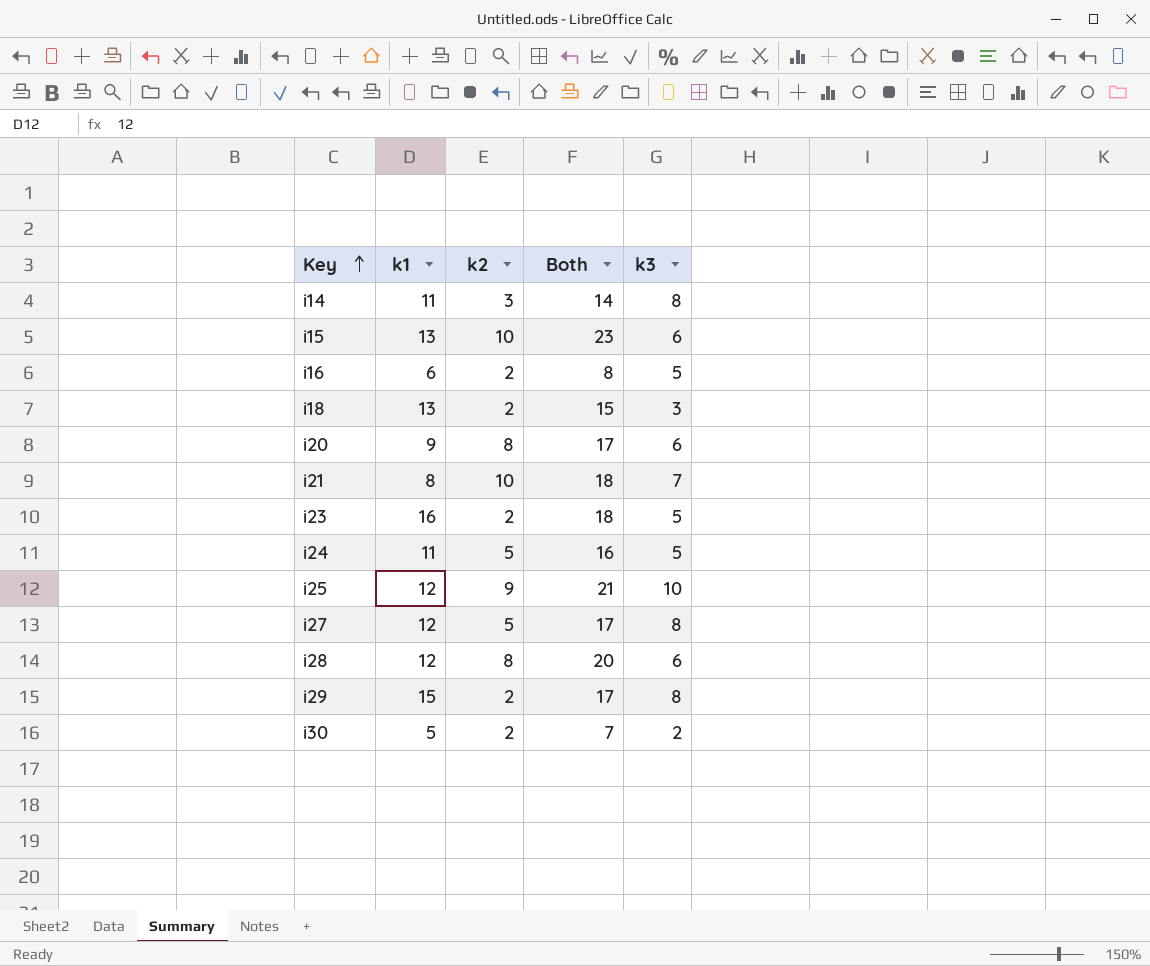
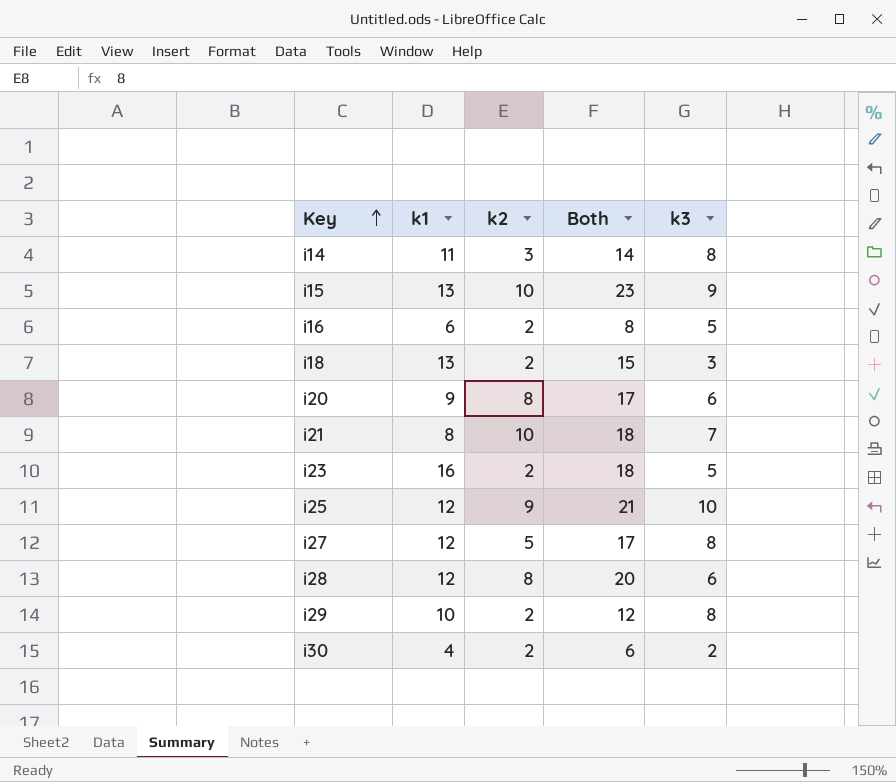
row i24: 11 | 5 | 16 | 5 -> none
i15 | k3: 6 -> 9
i29 | k1: 15 -> 10
i29 | Both: 17 -> 12
i30 | k1: 5 -> 4
i30 | Both: 7 -> 6

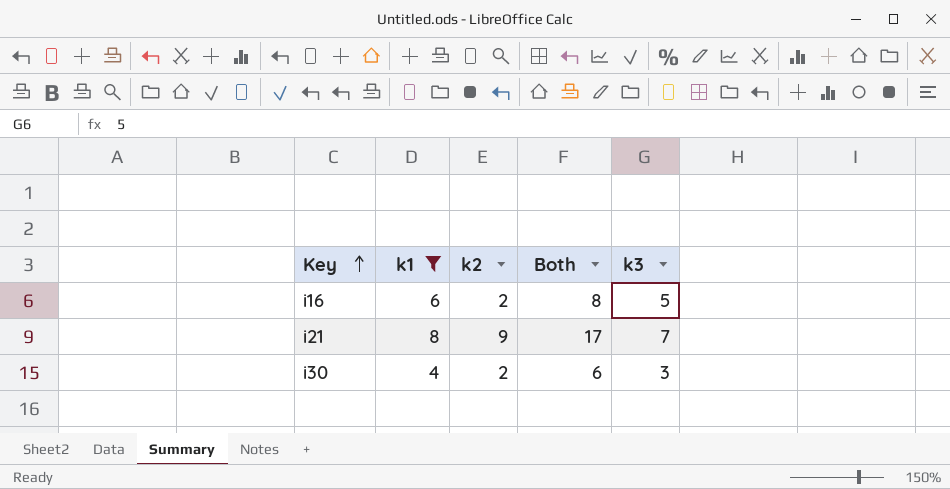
filter: none -> k1 <= 8
i21 | k2: 10 -> 9
i21 | Both: 18 -> 17
i30 | k3: 2 -> 3

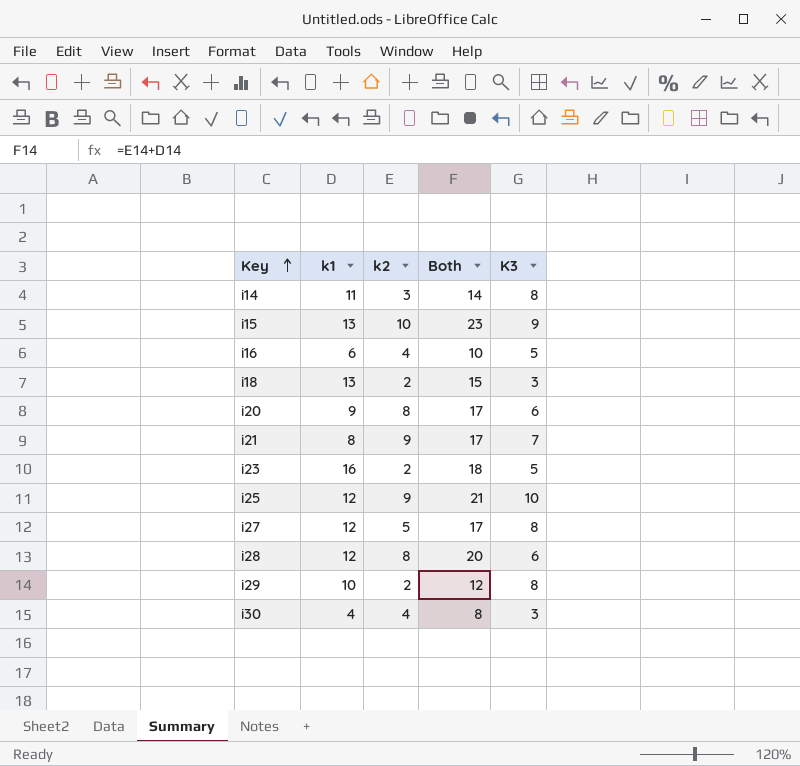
filter: k1 <= 8 -> none
column name: k3 -> K3
i16 | k2: 2 -> 4
i16 | Both: 8 -> 10
i30 | k2: 2 -> 4
i30 | Both: 6 -> 8

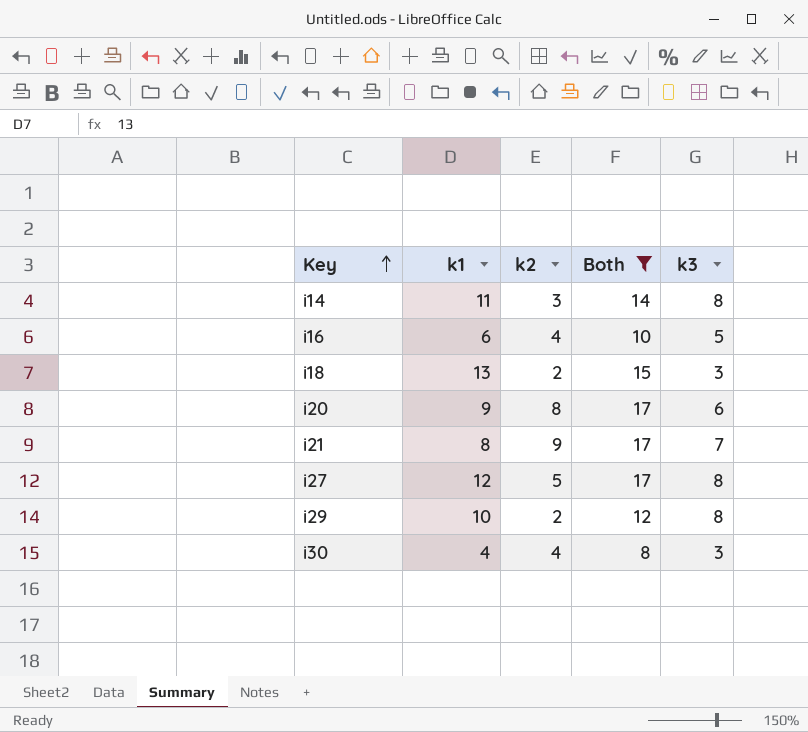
filter: none -> Both <= 17
column name: K3 -> k3

